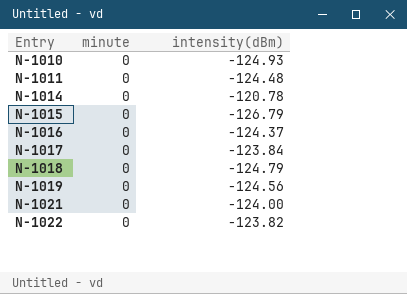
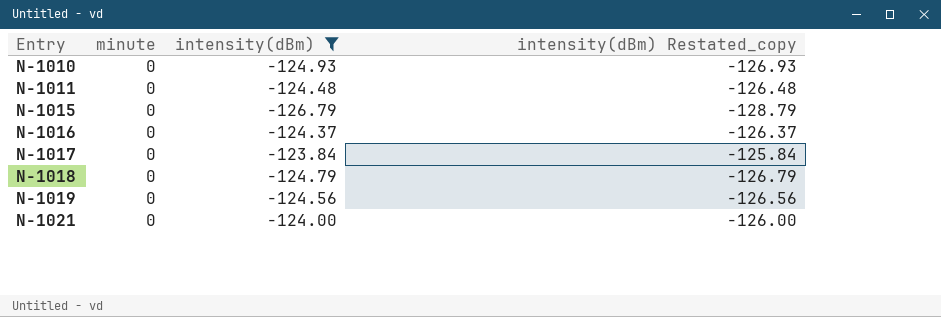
filter: none -> intensity(dBm) <= -123.84
column intensity(dBm) Restated_copy | formula: none -> [intensity(dBm)] - 2

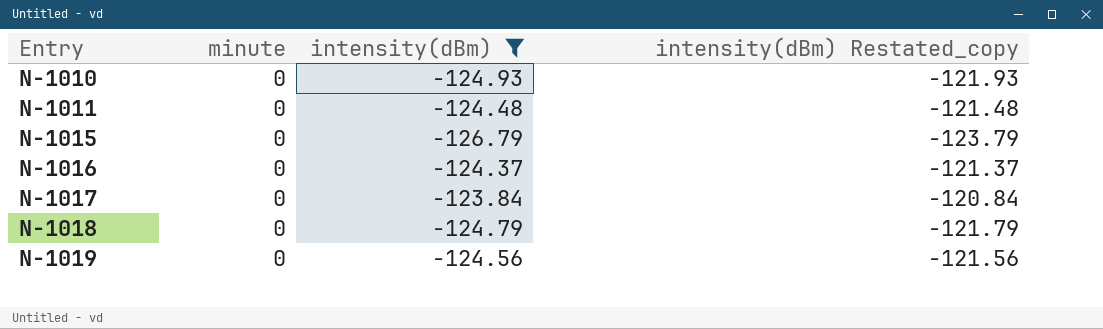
column intensity(dBm) Restated_copy | formula: [intensity(dBm)] - 2 -> [intensity(dBm)] + 3
row N-1021: 0 | -124.00 | -126.00 -> none

